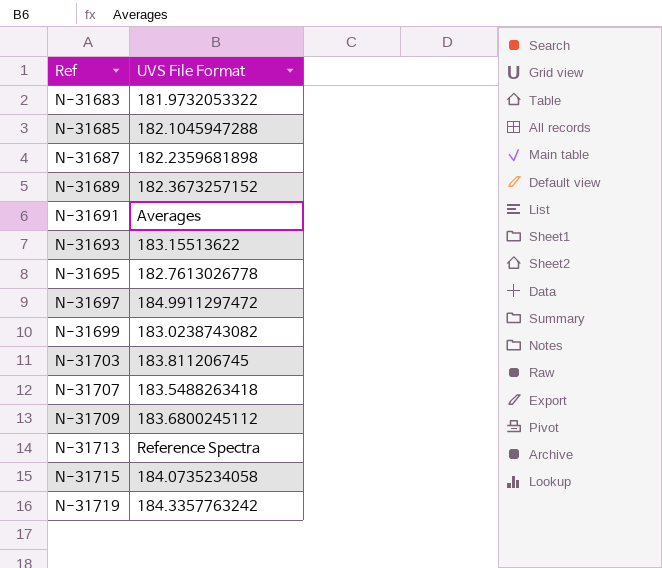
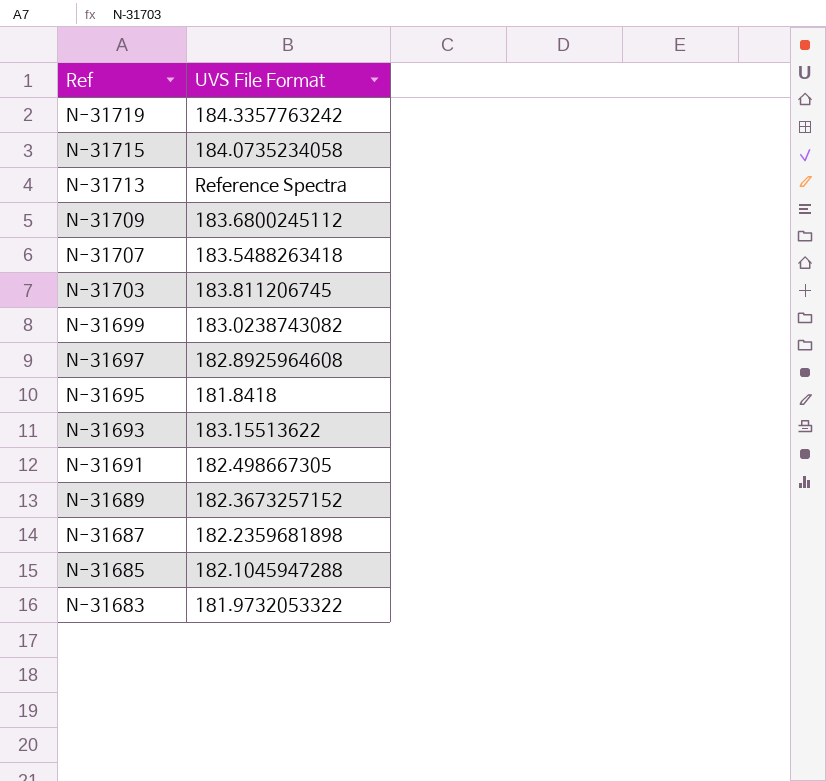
row order: Ref ascending -> Ref descending
N-31697 | UVS File Format: 184.9911297472 -> 182.8925964608
N-31695 | UVS File Format: 182.7613026778 -> 181.8418
N-31691 | UVS File Format: Averages -> 182.498667305

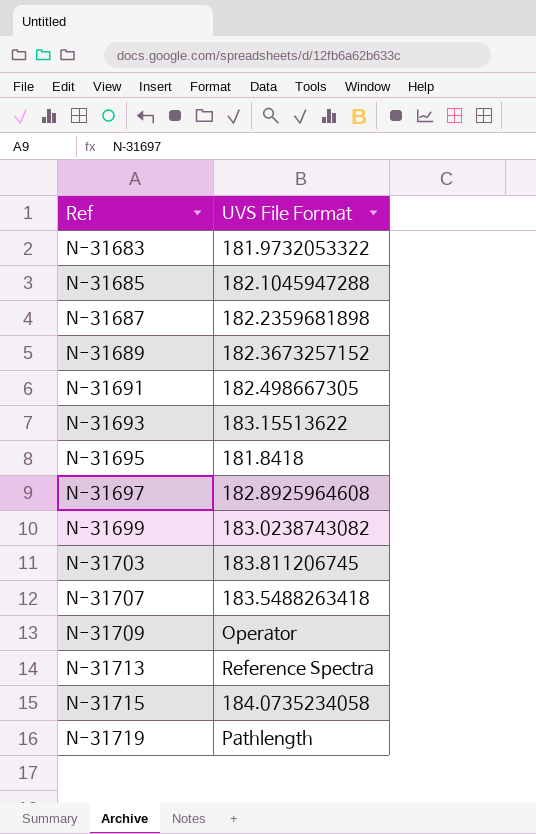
row order: Ref descending -> Ref ascending
N-31709 | UVS File Format: 183.6800245112 -> Operator
N-31719 | UVS File Format: 184.3357763242 -> Pathlength

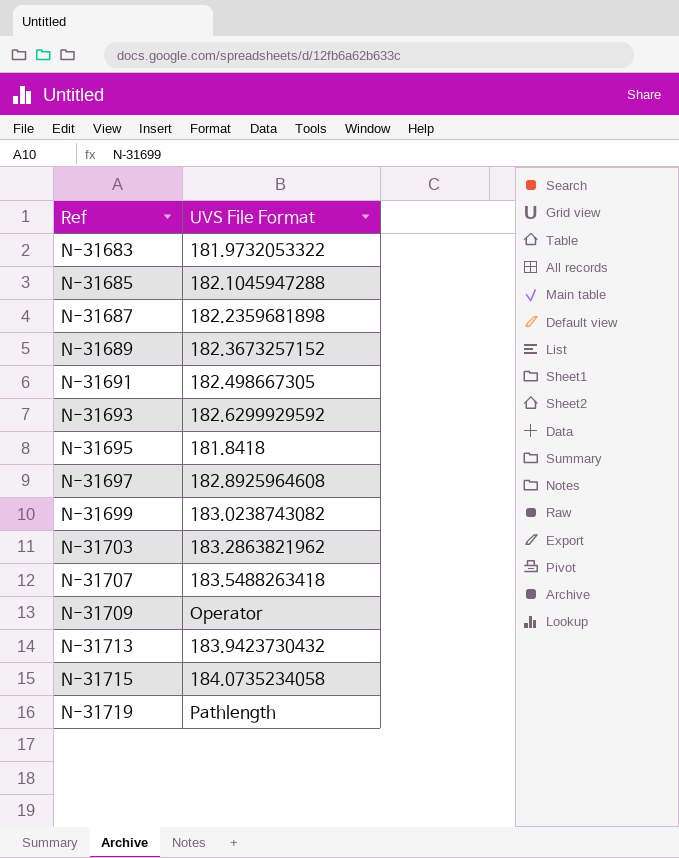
N-31693 | UVS File Format: 183.15513622 -> 182.6299929592
N-31703 | UVS File Format: 183.811206745 -> 183.2863821962
N-31713 | UVS File Format: Reference Spectra -> 183.9423730432

